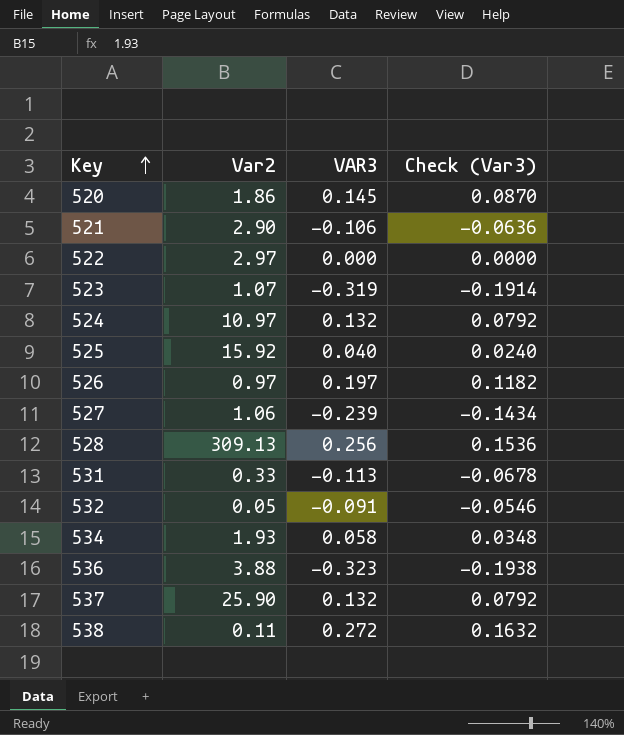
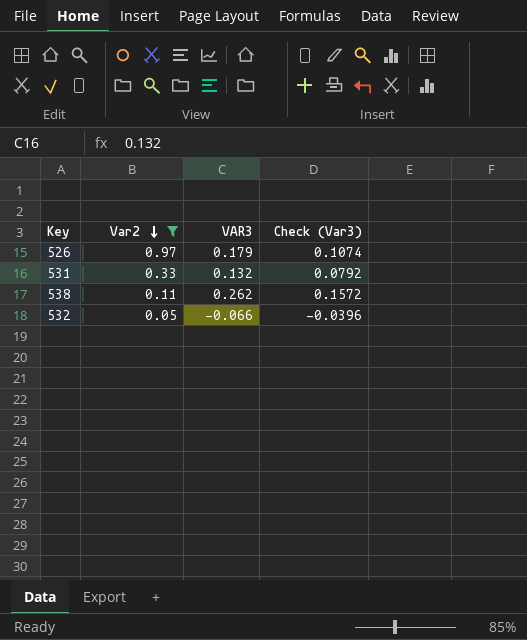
filter: none -> Var2 <= 0.97
row order: Key ascending -> Var2 descending
526 | VAR3: 0.197 -> 0.179
526 | Check (Var3): 0.1182 -> 0.1074
531 | VAR3: -0.113 -> 0.132
531 | Check (Var3): -0.0678 -> 0.0792
538 | VAR3: 0.272 -> 0.262
538 | Check (Var3): 0.1632 -> 0.1572
532 | VAR3: -0.091 -> -0.066
532 | Check (Var3): -0.0546 -> -0.0396

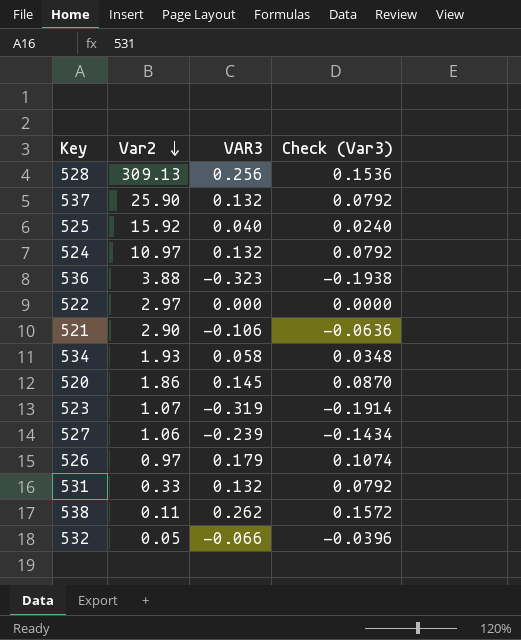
filter: Var2 <= 0.97 -> none

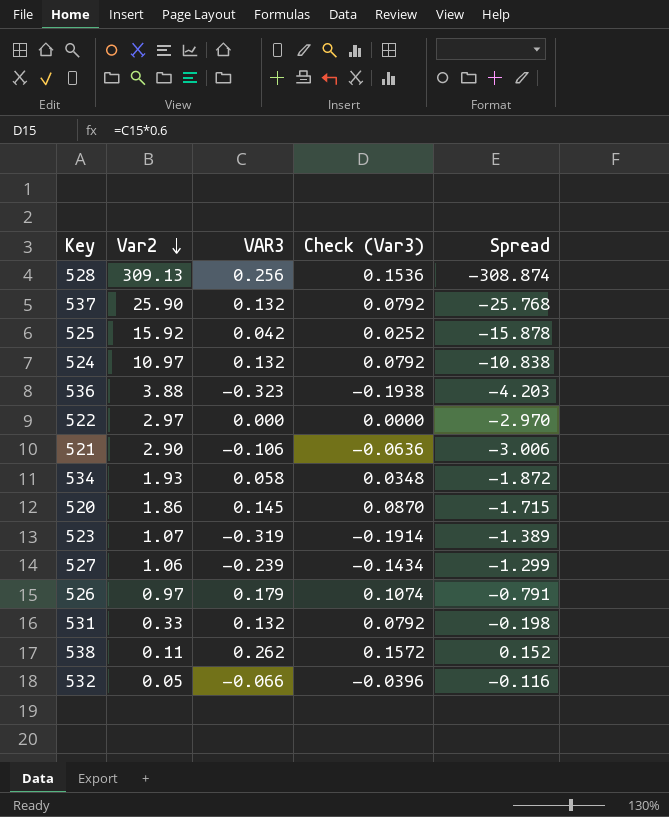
column Spread | formula: none -> [VAR3] - [Var2]
525 | VAR3: 0.040 -> 0.042
525 | Check (Var3): 0.0240 -> 0.0252

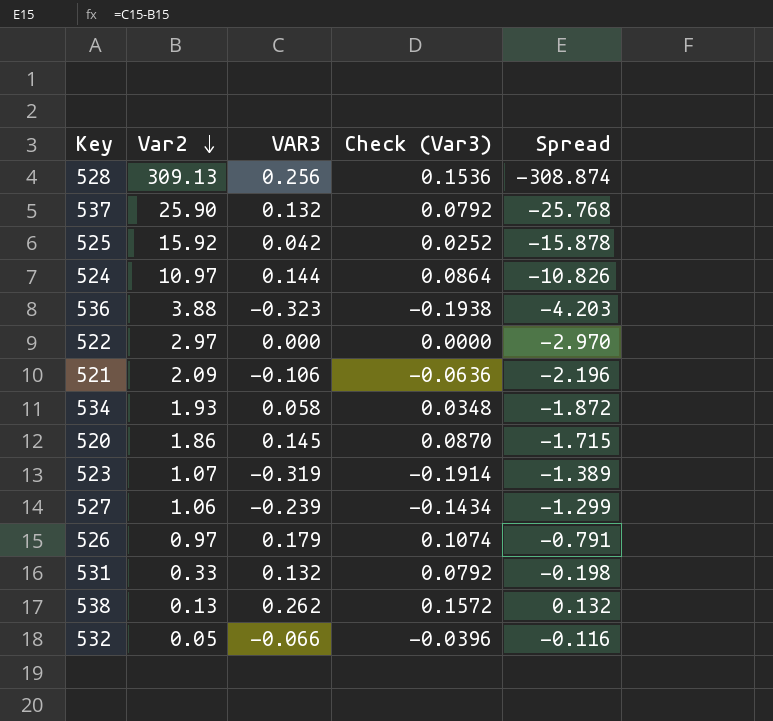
524 | VAR3: 0.132 -> 0.144
524 | Check (Var3): 0.0792 -> 0.0864
524 | Spread: -10.838 -> -10.826
521 | Var2: 2.90 -> 2.09
521 | Spread: -3.006 -> -2.196
538 | Var2: 0.11 -> 0.13
538 | Spread: 0.152 -> 0.132

